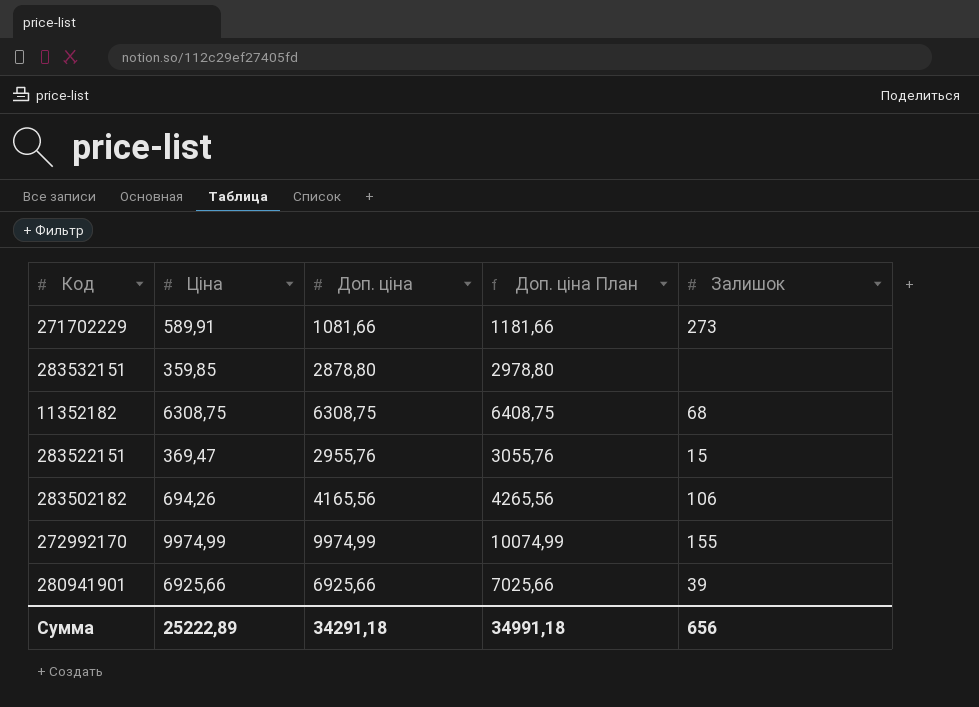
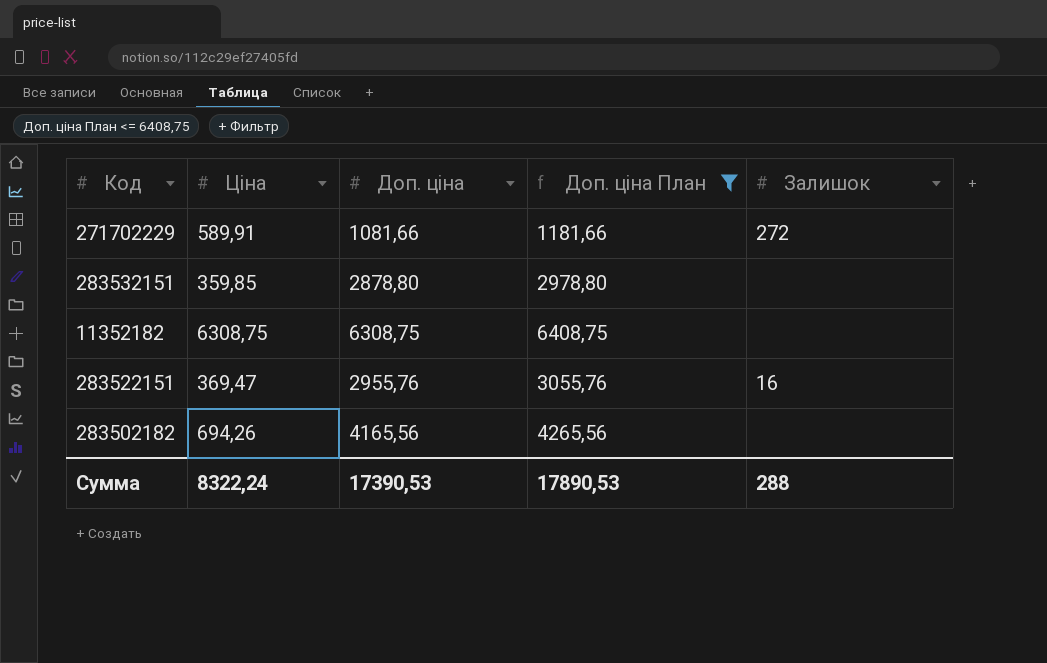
filter: none -> Доп. ціна План <= 6408,75
271702229 | Залишок: 273 -> 272
11352182 | Залишок: 68 -> none
283522151 | Залишок: 15 -> 16
283502182 | Залишок: 106 -> none
Сумма | Ціна: 25222,89 -> 8322,24
Сумма | Доп. ціна: 34291,18 -> 17390,53
Сумма | Доп. ціна План: 34991,18 -> 17890,53
Сумма | Залишок: 656 -> 288

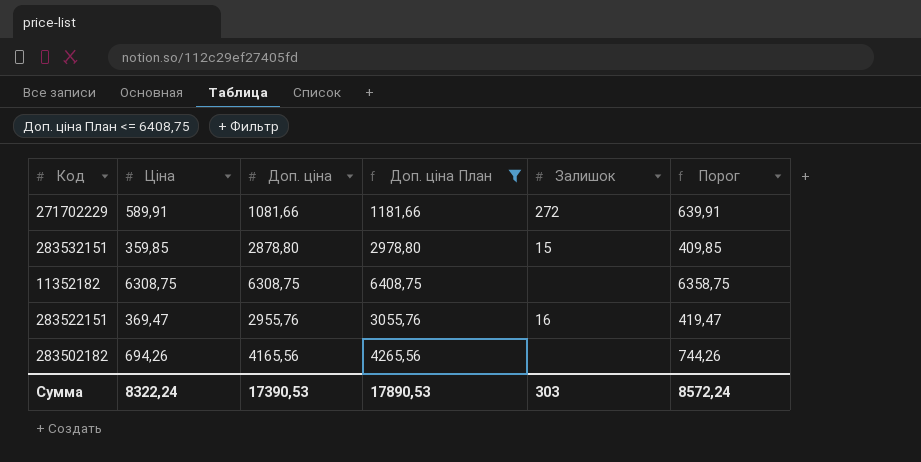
column Порог | formula: none -> [Ціна] + 50
283532151 | Залишок: none -> 15
Сумма | Залишок: 288 -> 303

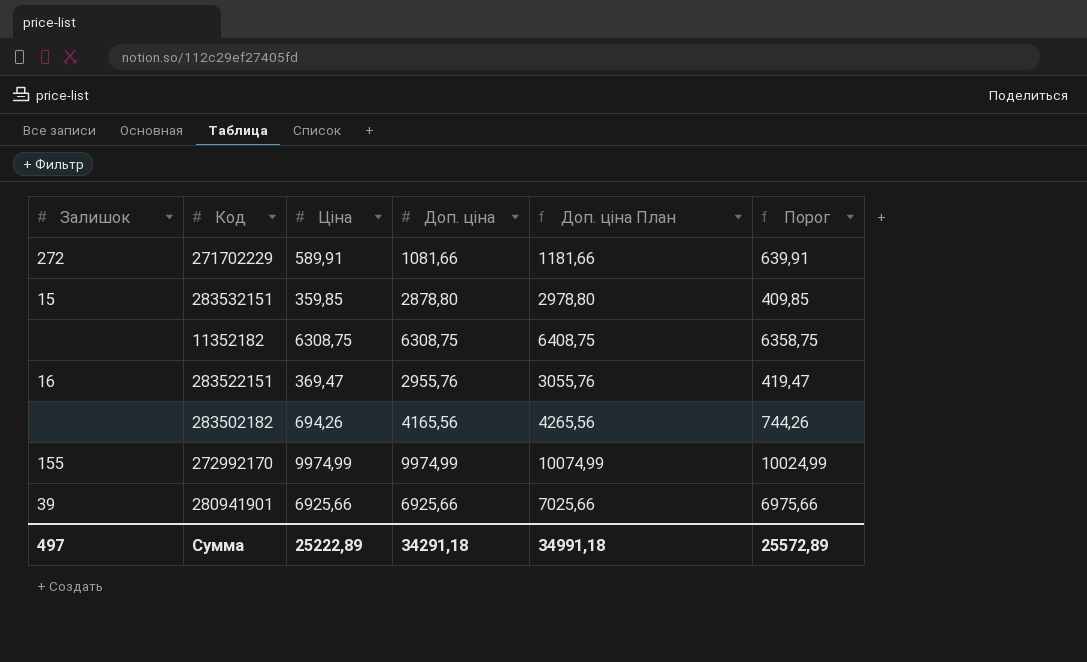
filter: Доп. ціна План <= 6408,75 -> none
column Залишок | position: 5 -> 1
Сумма | Залишок: 303 -> 497
Сумма | Ціна: 8322,24 -> 25222,89
Сумма | Доп. ціна: 17390,53 -> 34291,18
Сумма | Доп. ціна План: 17890,53 -> 34991,18
Сумма | Порог: 8572,24 -> 25572,89

